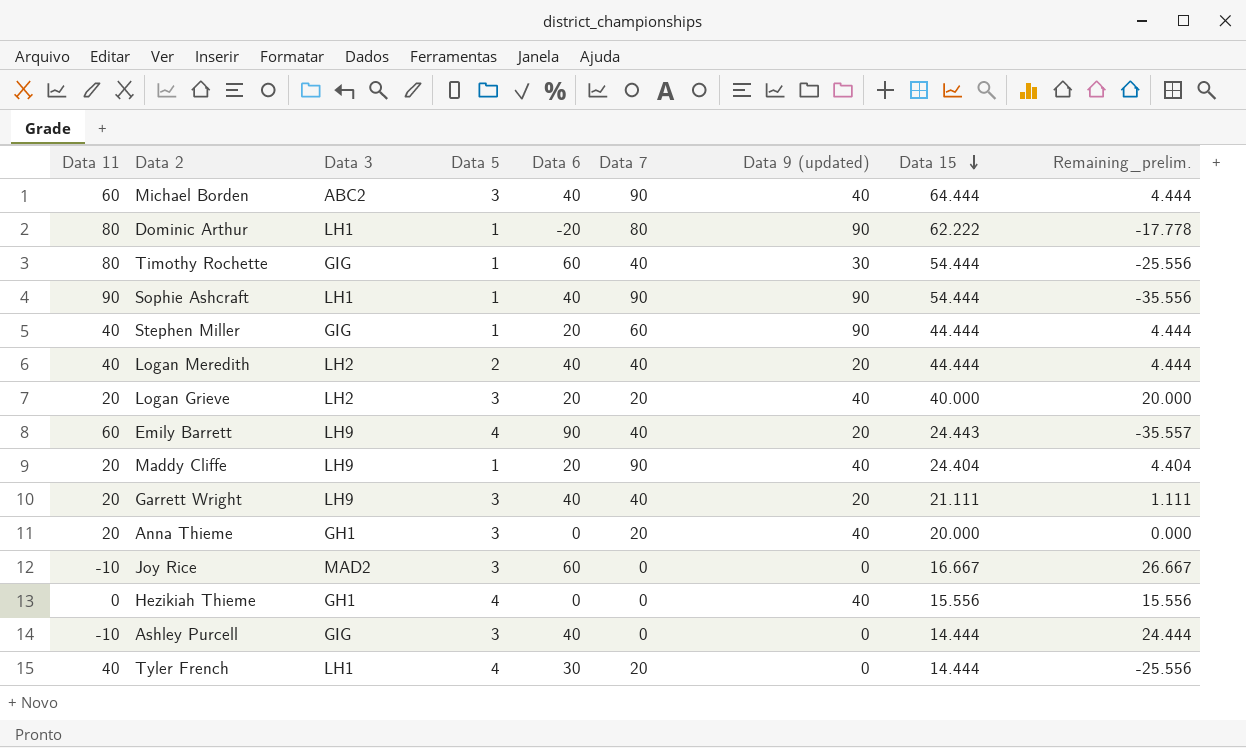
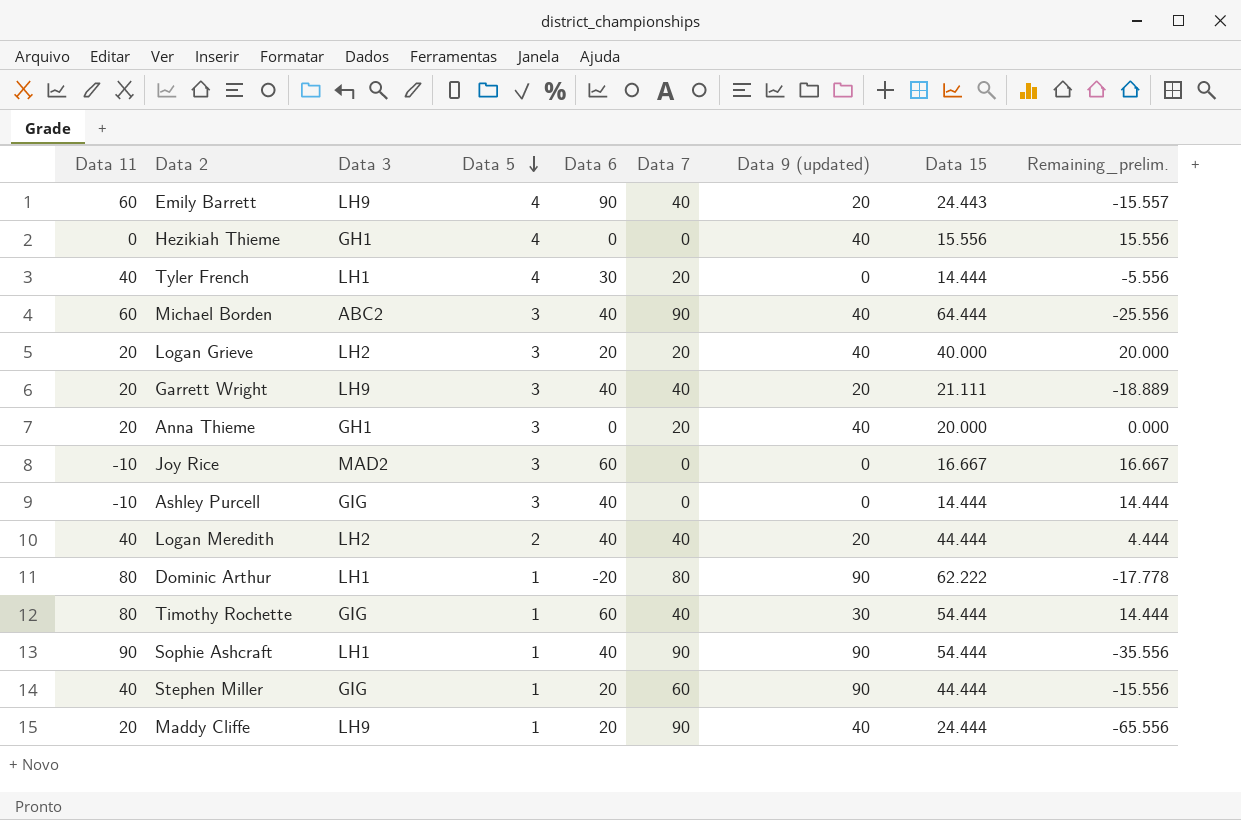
row order: Data 15 descending -> Data 5 descending
column Remaining_prelim. | formula: [Data 15] - [Data 11] -> [Data 15] - [Data 7]
Maddy Cliffe | Data 15: 24.404 -> 24.444

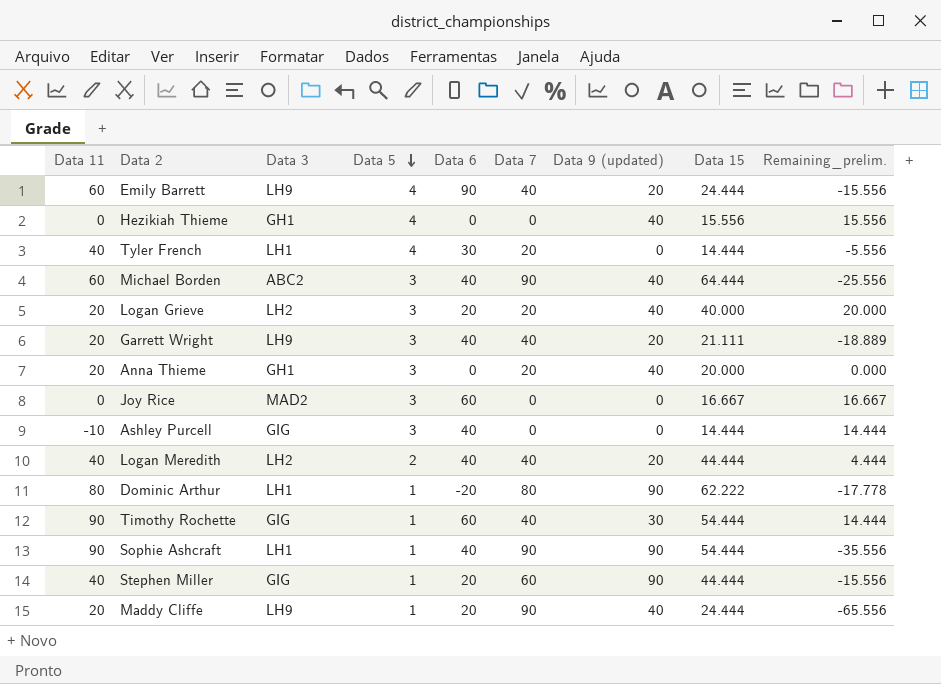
Emily Barrett | Data 15: 24.443 -> 24.444
Emily Barrett | Remaining_prelim.: -15.557 -> -15.556
Joy Rice | Data 11: -10 -> 0
Timothy Rochette | Data 11: 80 -> 90

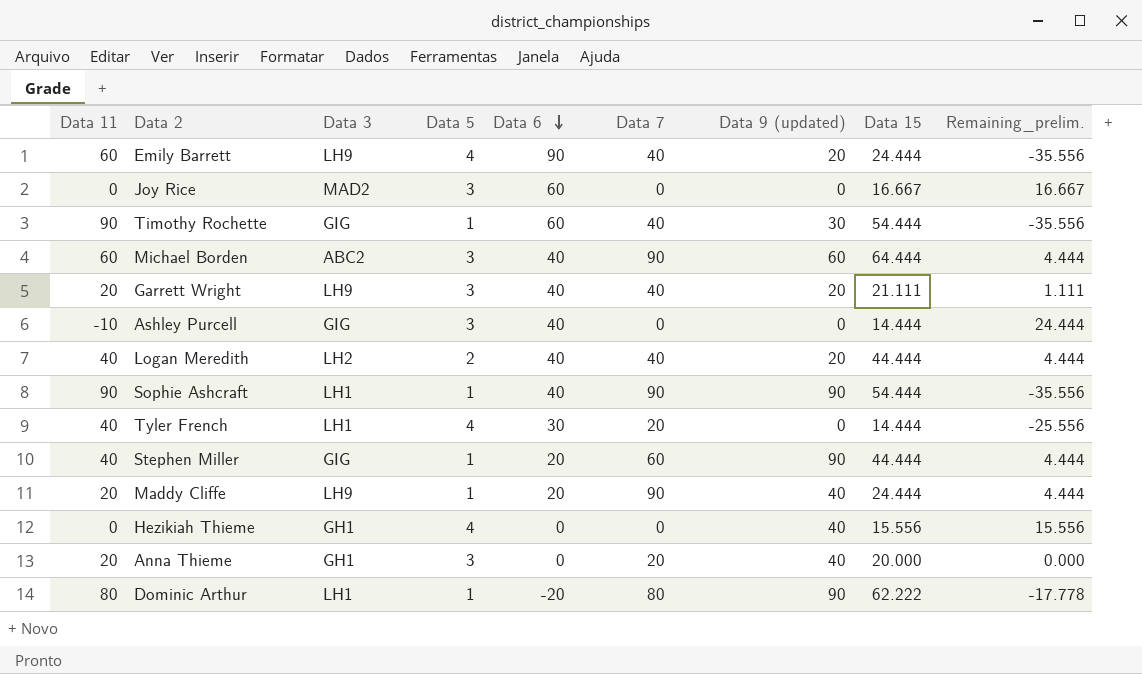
row order: Data 5 descending -> Data 6 descending
column Remaining_prelim. | formula: [Data 15] - [Data 7] -> [Data 15] - [Data 11]
row Logan Grieve: 20 | LH2 | 3 | 20 | 20 | 40 | 40.000 | 20.000 -> none
Michael Borden | Data 9 (updated): 40 -> 60

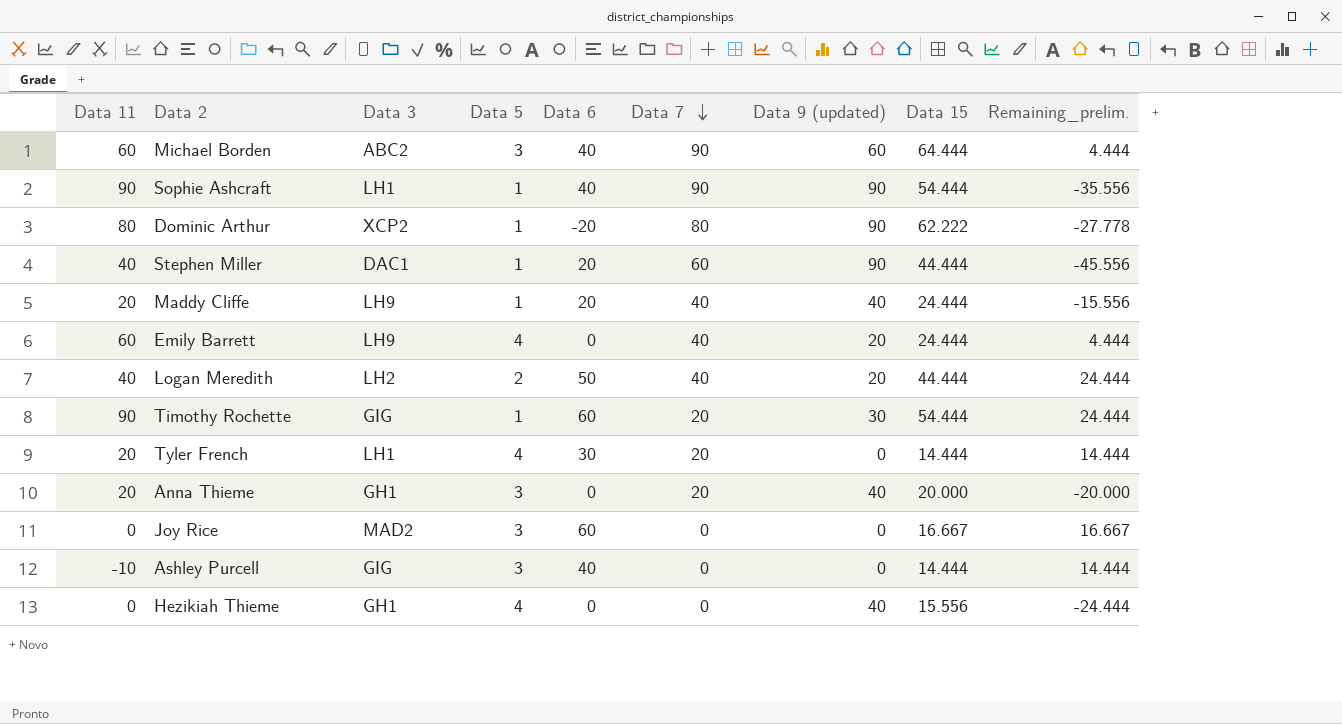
row order: Data 6 descending -> Data 7 descending
column Remaining_prelim. | formula: [Data 15] - [Data 11] -> [Data 15] - [Data 9 (updated)]
row Garrett Wright: 20 | LH9 | 3 | 40 | 40 | 20 | 21.111 | 1.111 -> none
Dominic Arthur | Data 3: LH1 -> XCP2
Stephen Miller | Data 3: GIG -> DAC1
Maddy Cliffe | Data 7: 90 -> 40
Emily Barrett | Data 6: 90 -> 0
Logan Meredith | Data 6: 40 -> 50
Timothy Rochette | Data 7: 40 -> 20
Tyler French | Data 11: 40 -> 20

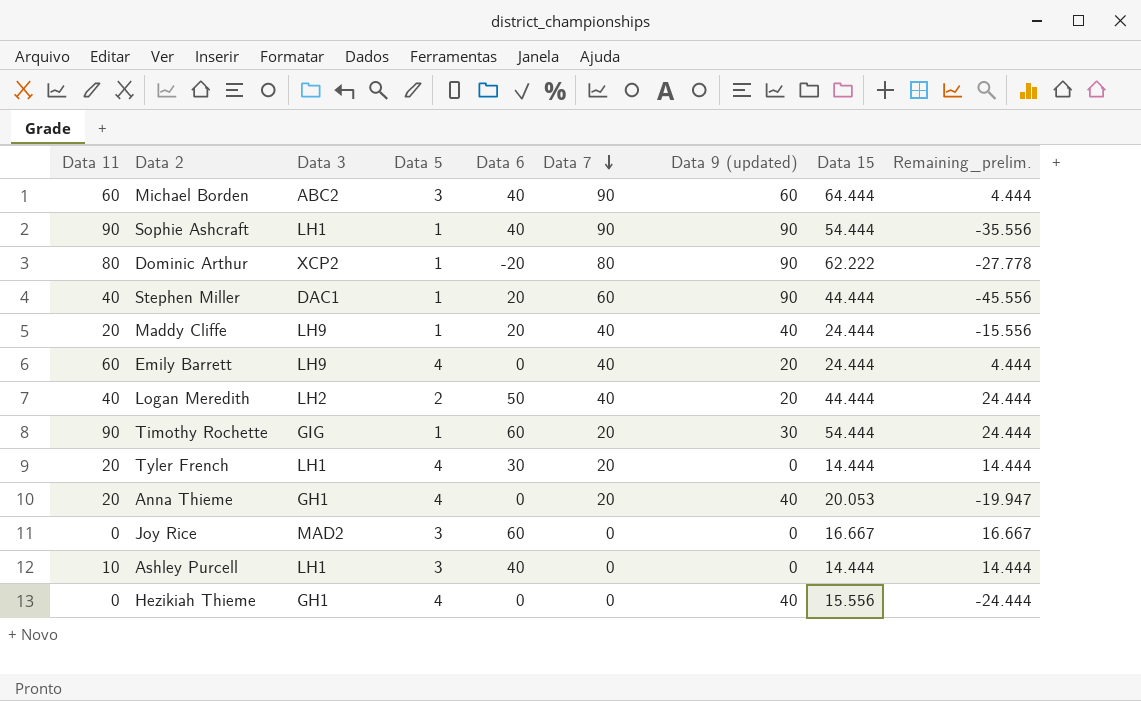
Anna Thieme | Data 5: 3 -> 4
Anna Thieme | Data 15: 20.000 -> 20.053
Anna Thieme | Remaining_prelim.: -20.000 -> -19.947
Ashley Purcell | Data 11: -10 -> 10
Ashley Purcell | Data 3: GIG -> LH1

